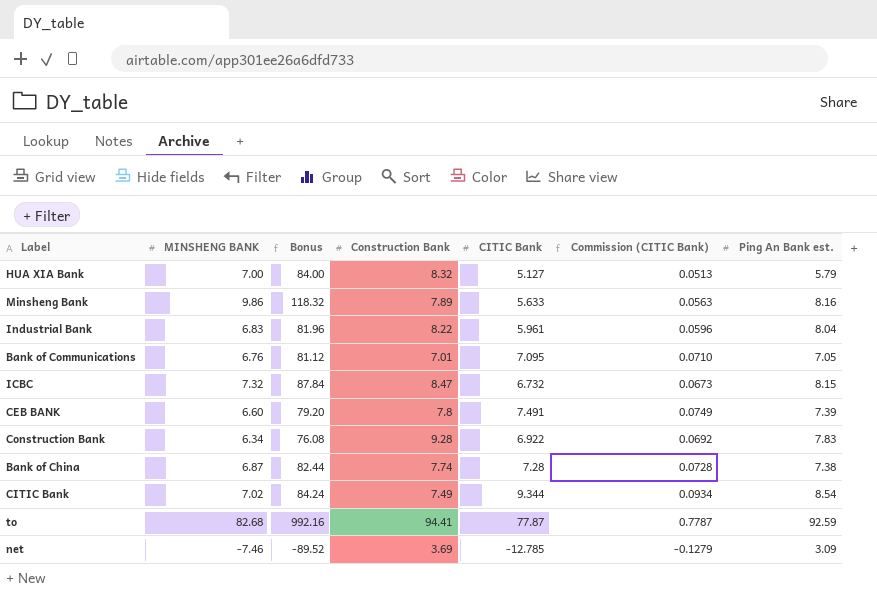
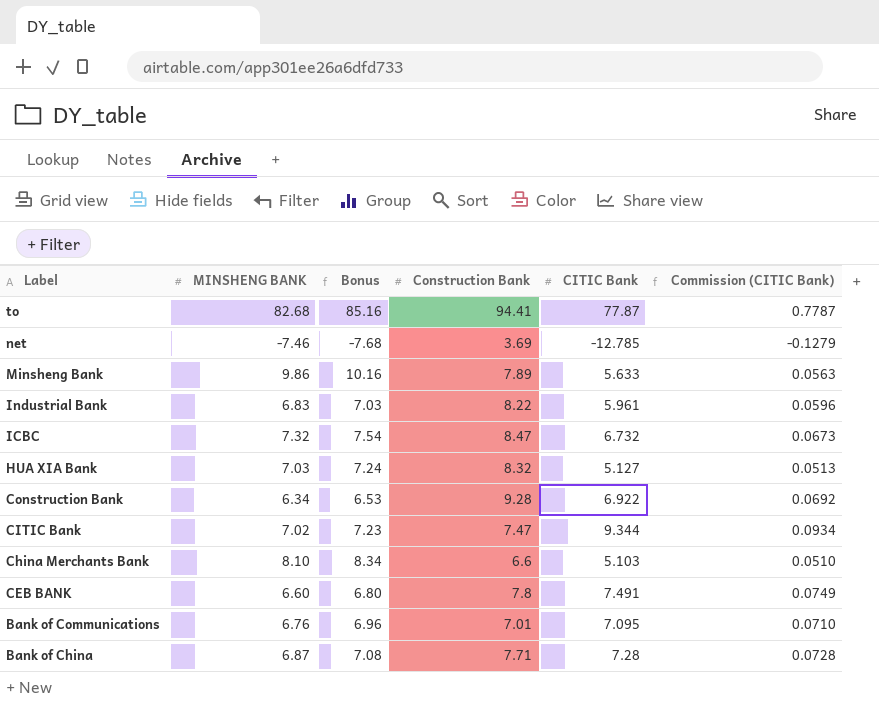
row order: none -> Label descending
column Ping An Bank est. | position: 7 -> none
column Bonus | formula: [MINSHENG BANK] * 12 -> [MINSHENG BANK] * 1.03
HUA XIA Bank | MINSHENG BANK: 7.00 -> 7.03
CITIC Bank | Construction Bank: 7.49 -> 7.47
row China Merchants Bank: none -> 8.10 | 8.34 | 6.6 | 5.103 | 0.0510
Bank of China | Construction Bank: 7.74 -> 7.71

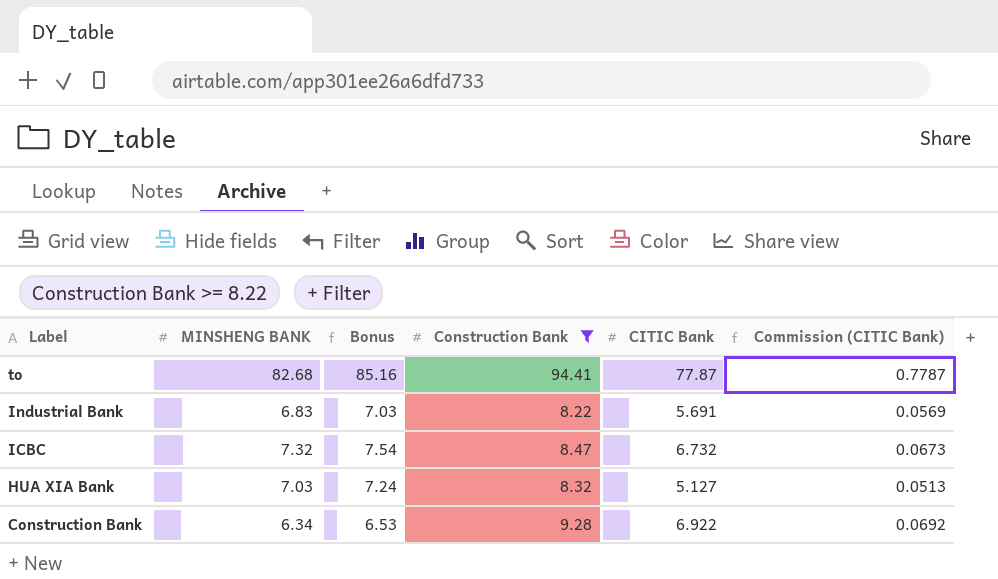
filter: none -> Construction Bank >= 8.22
Industrial Bank | CITIC Bank: 5.961 -> 5.691
Industrial Bank | Commission (CITIC Bank): 0.0596 -> 0.0569

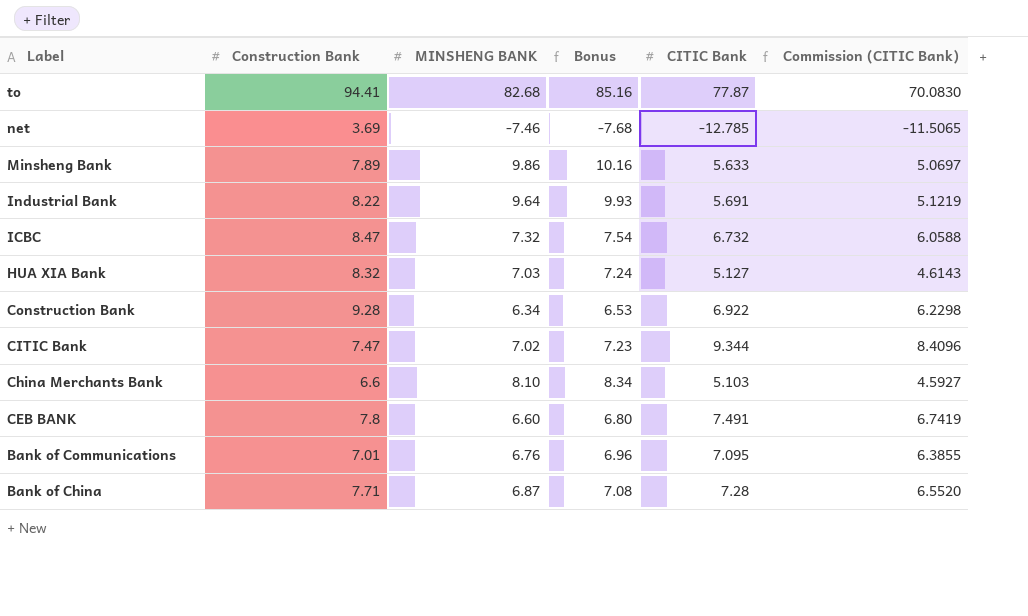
filter: Construction Bank >= 8.22 -> none
column Construction Bank | position: 4 -> 2
column Commission (CITIC Bank) | formula: [CITIC Bank] * 0.01 -> [CITIC Bank] * 0.9
Industrial Bank | MINSHENG BANK: 6.83 -> 9.64
Industrial Bank | Bonus: 7.03 -> 9.93

